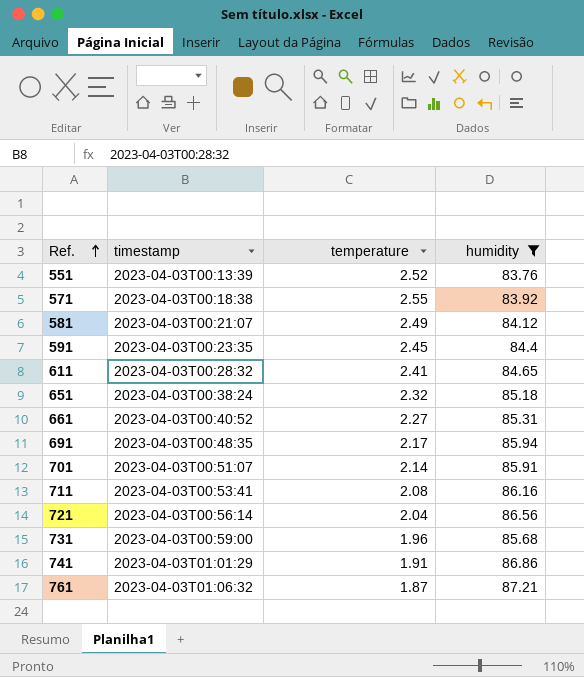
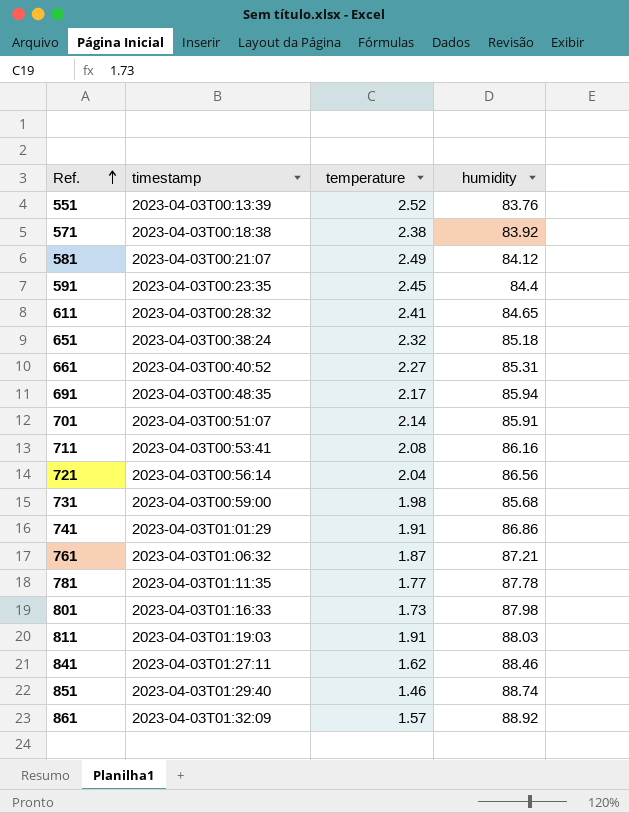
filter: humidity <= 87.21 -> none
571 | temperature: 2.55 -> 2.38
731 | temperature: 1.96 -> 1.98

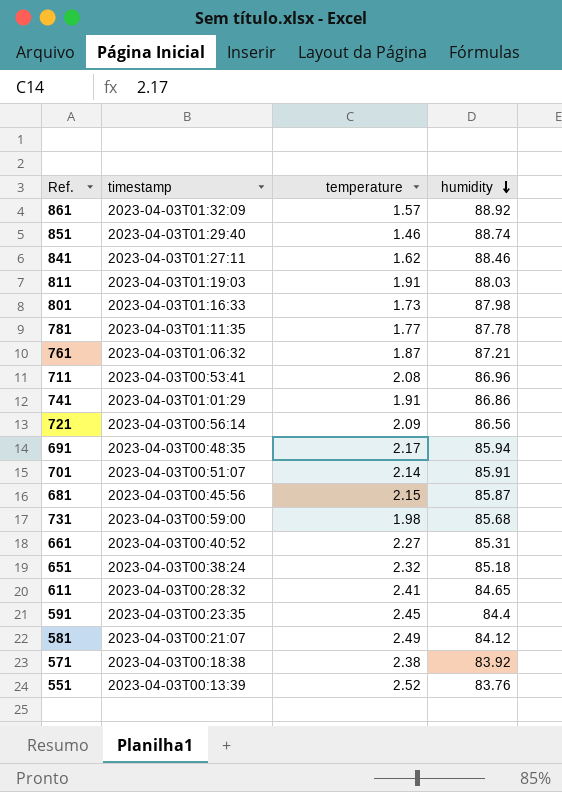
row order: Ref. ascending -> humidity descending
711 | humidity: 86.16 -> 86.96
721 | temperature: 2.04 -> 2.09
row 681: none -> 2023-04-03T00:45:56 | 2.15 | 85.87

